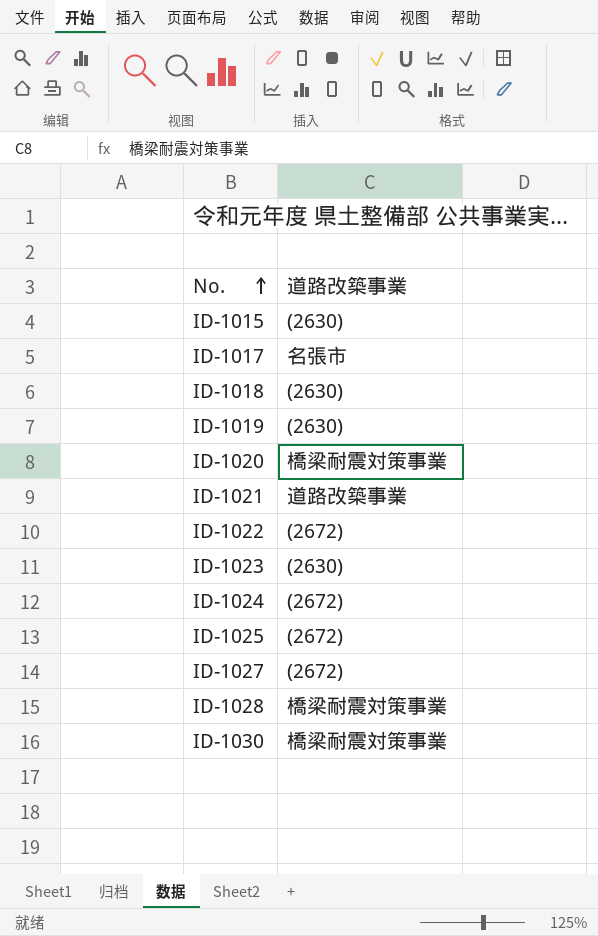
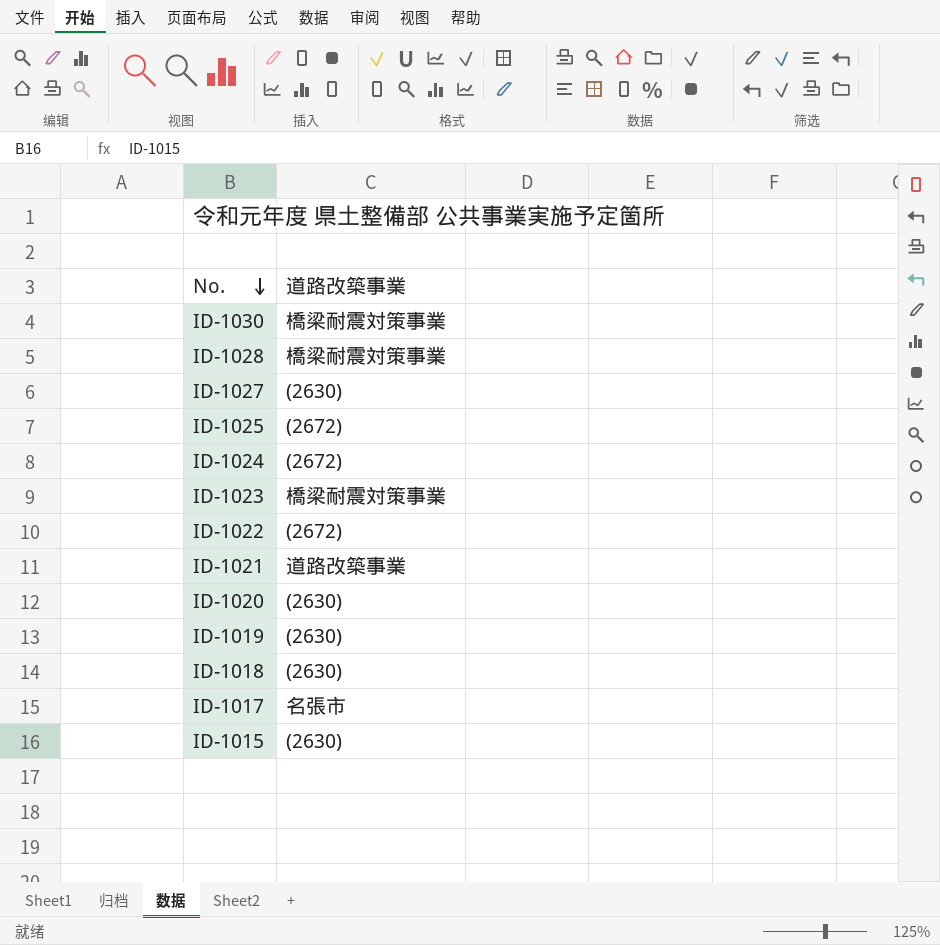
row order: No. ascending -> No. descending
ID-1027 | 道路改築事業: (2672) -> (2630)
ID-1023 | 道路改築事業: (2630) -> 橋梁耐震対策事業
ID-1020 | 道路改築事業: 橋梁耐震対策事業 -> (2630)

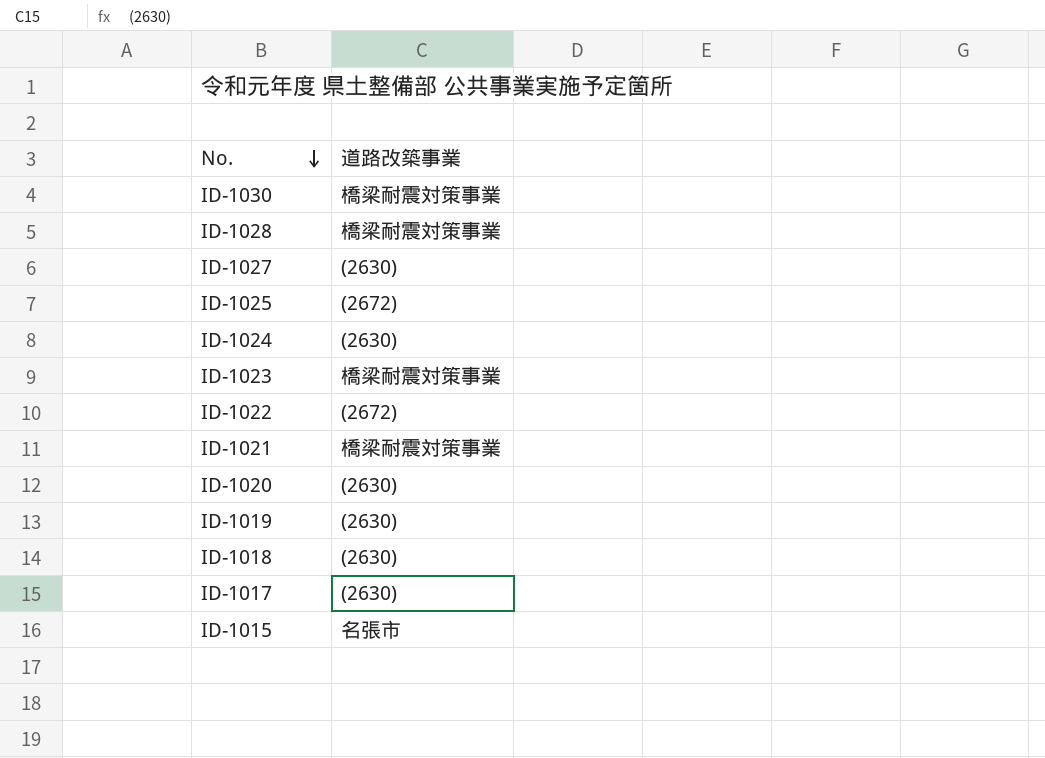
ID-1024 | 道路改築事業: (2672) -> (2630)
ID-1021 | 道路改築事業: 道路改築事業 -> 橋梁耐震対策事業
ID-1017 | 道路改築事業: 名張市 -> (2630)
ID-1015 | 道路改築事業: (2630) -> 名張市

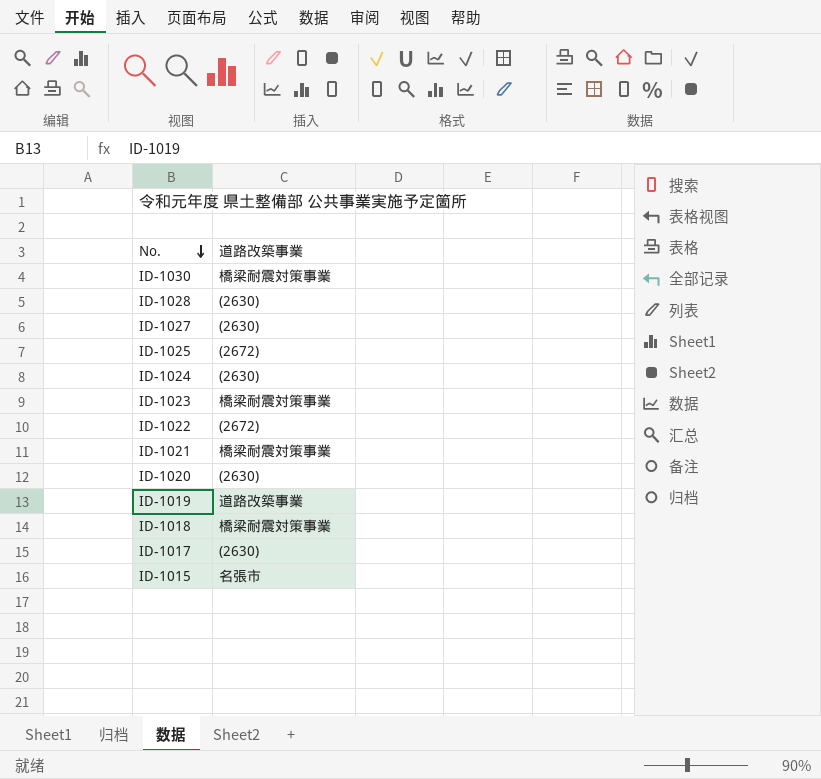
ID-1028 | 道路改築事業: 橋梁耐震対策事業 -> (2630)
ID-1019 | 道路改築事業: (2630) -> 道路改築事業
ID-1018 | 道路改築事業: (2630) -> 橋梁耐震対策事業

